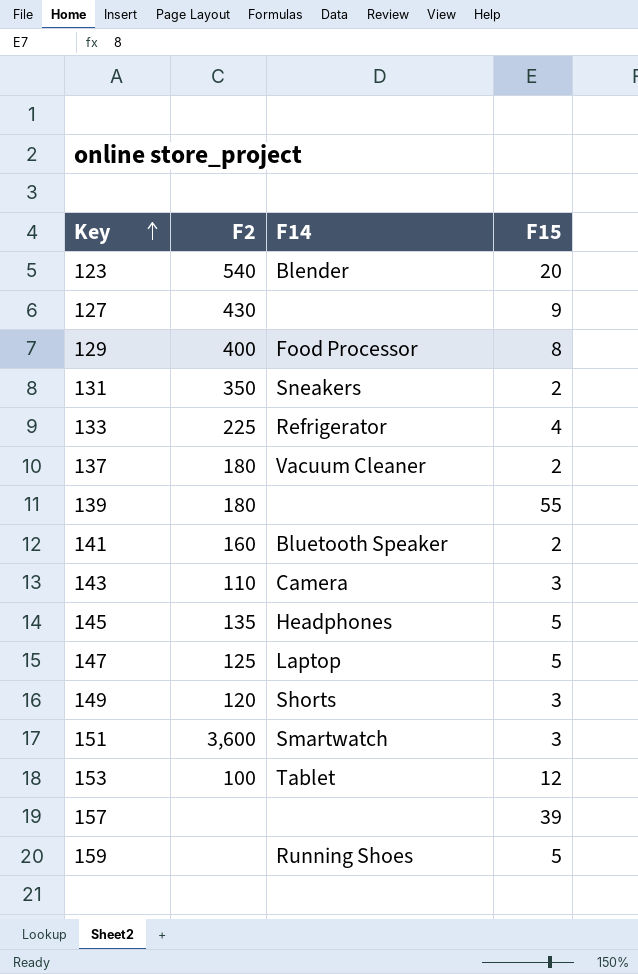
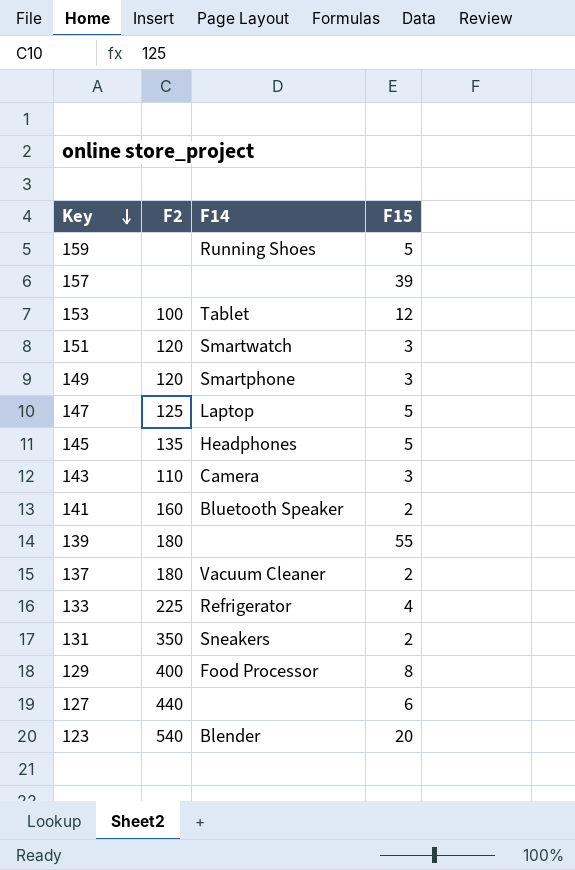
row order: Key ascending -> Key descending
151 | F2: 3,600 -> 120
149 | F14: Shorts -> Smartphone
127 | F2: 430 -> 440
127 | F15: 9 -> 6

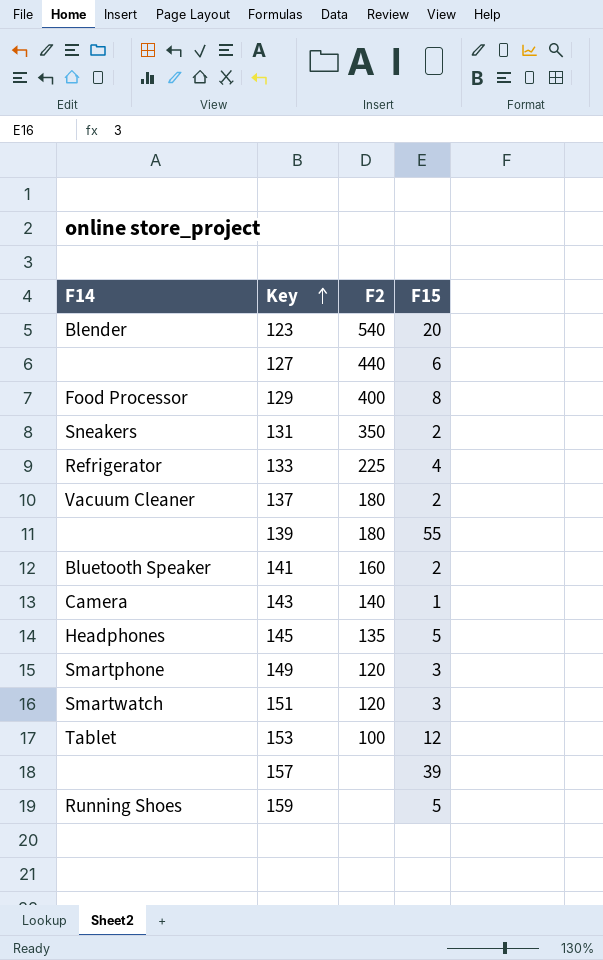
row order: Key descending -> Key ascending
column F14 | position: 3 -> 1
row 147: 125 | Laptop | 5 -> none
143 | F2: 110 -> 140
143 | F15: 3 -> 1

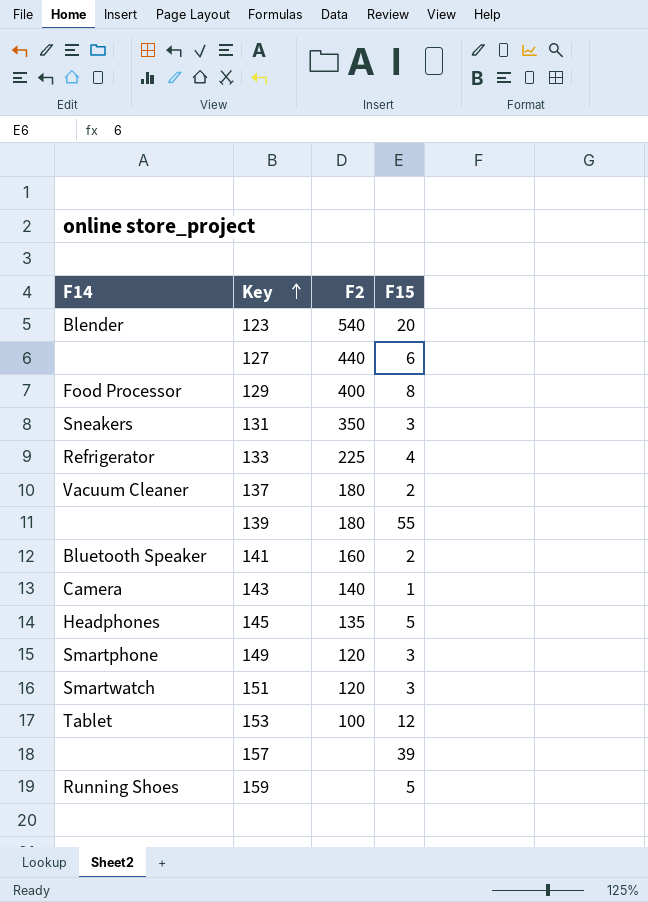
131 | F15: 2 -> 3

